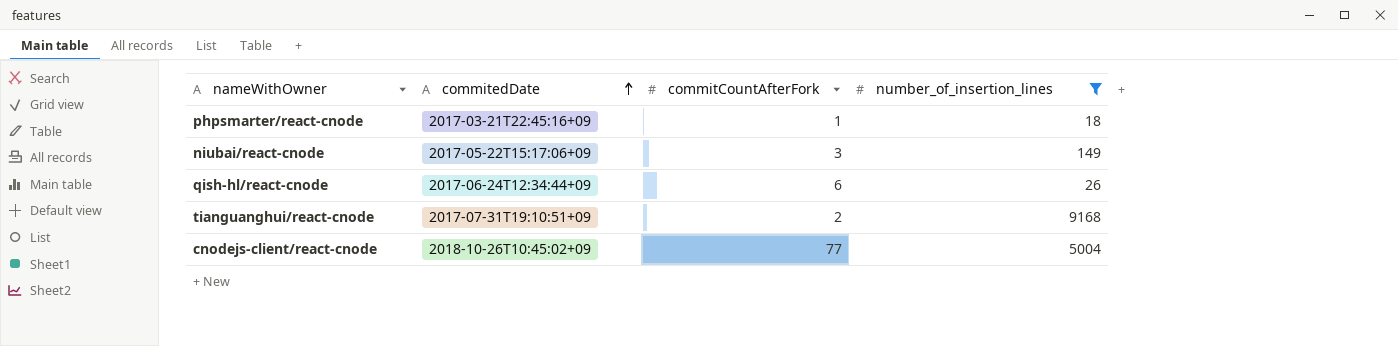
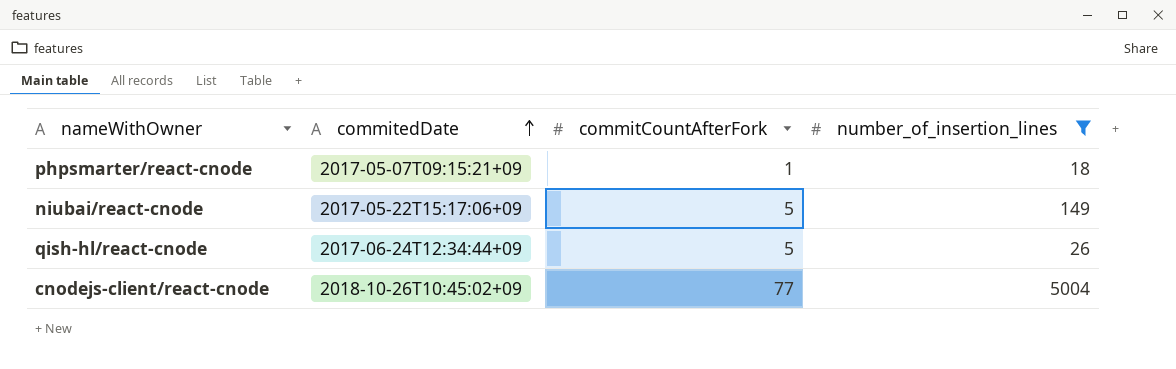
row tianguanghui/react-cnode: 2017-07-31T19:10:51+09 | 2 | 9168 -> none
phpsmarter/react-cnode | commitedDate: 2017-03-21T22:45:16+09 -> 2017-05-07T09:15:21+09
niubai/react-cnode | commitCountAfterFork: 3 -> 5
qish-hl/react-cnode | commitCountAfterFork: 6 -> 5

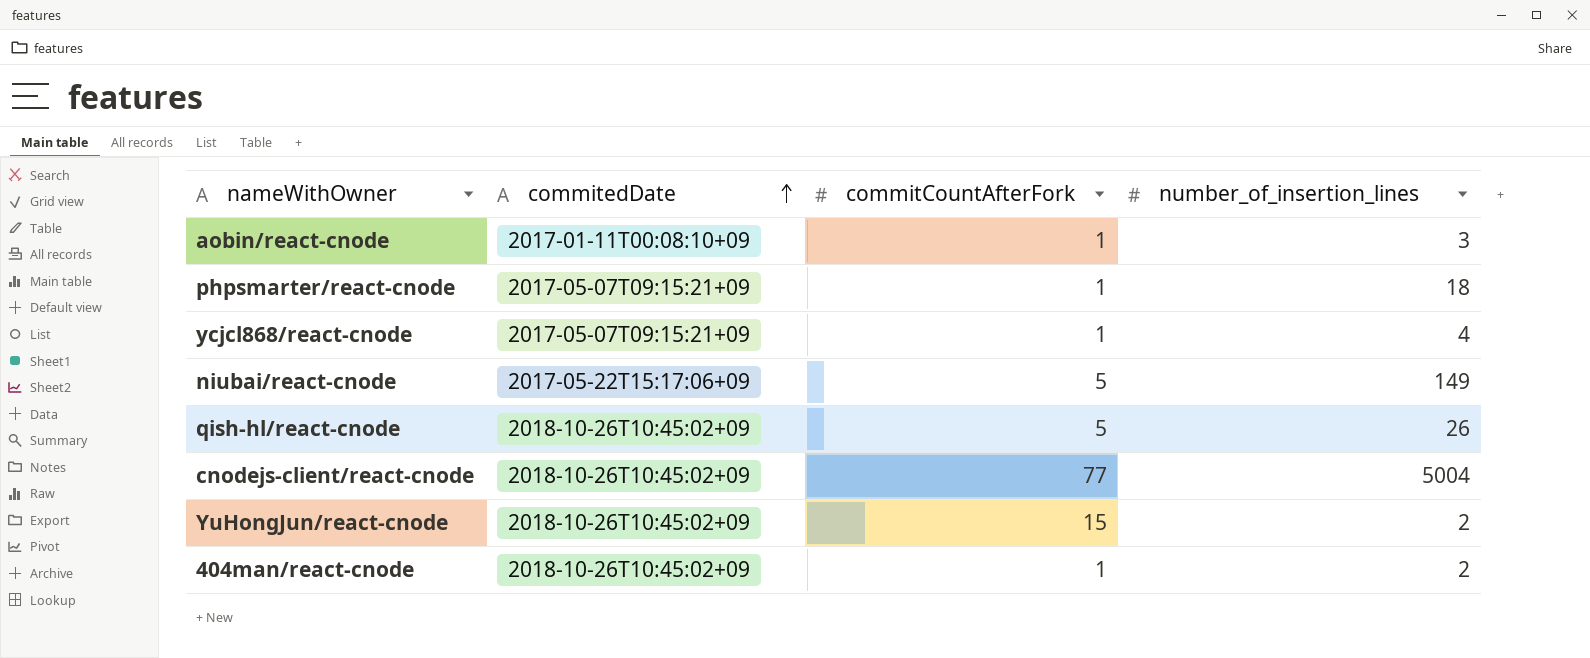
filter: number_of_insertion_lines >= 18 -> none
qish-hl/react-cnode | commitedDate: 2017-06-24T12:34:44+09 -> 2018-10-26T10:45:02+09

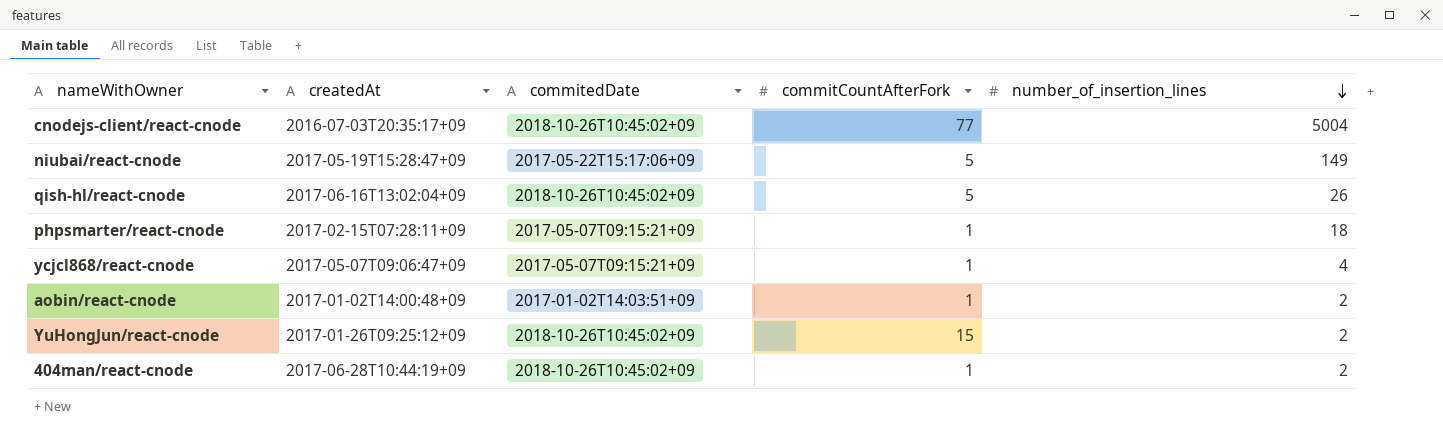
row order: commitedDate ascending -> number_of_insertion_lines descending
column createdAt | position: none -> 2
aobin/react-cnode | commitedDate: 2017-01-11T00:08:10+09 -> 2017-01-02T14:03:51+09
aobin/react-cnode | number_of_insertion_lines: 3 -> 2

